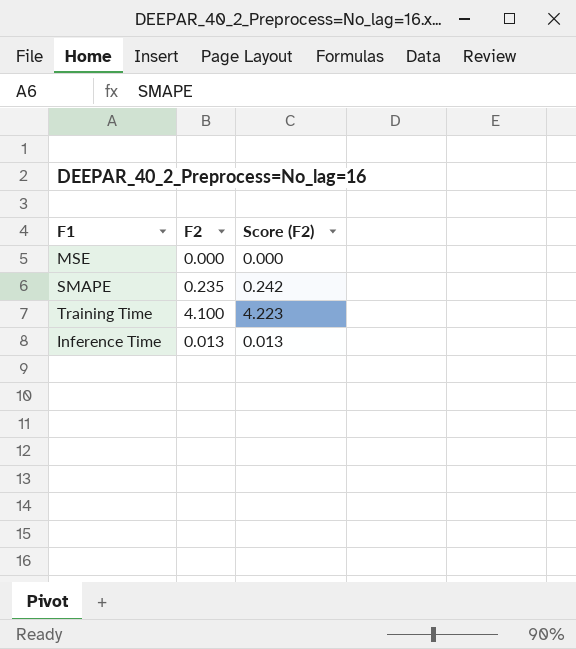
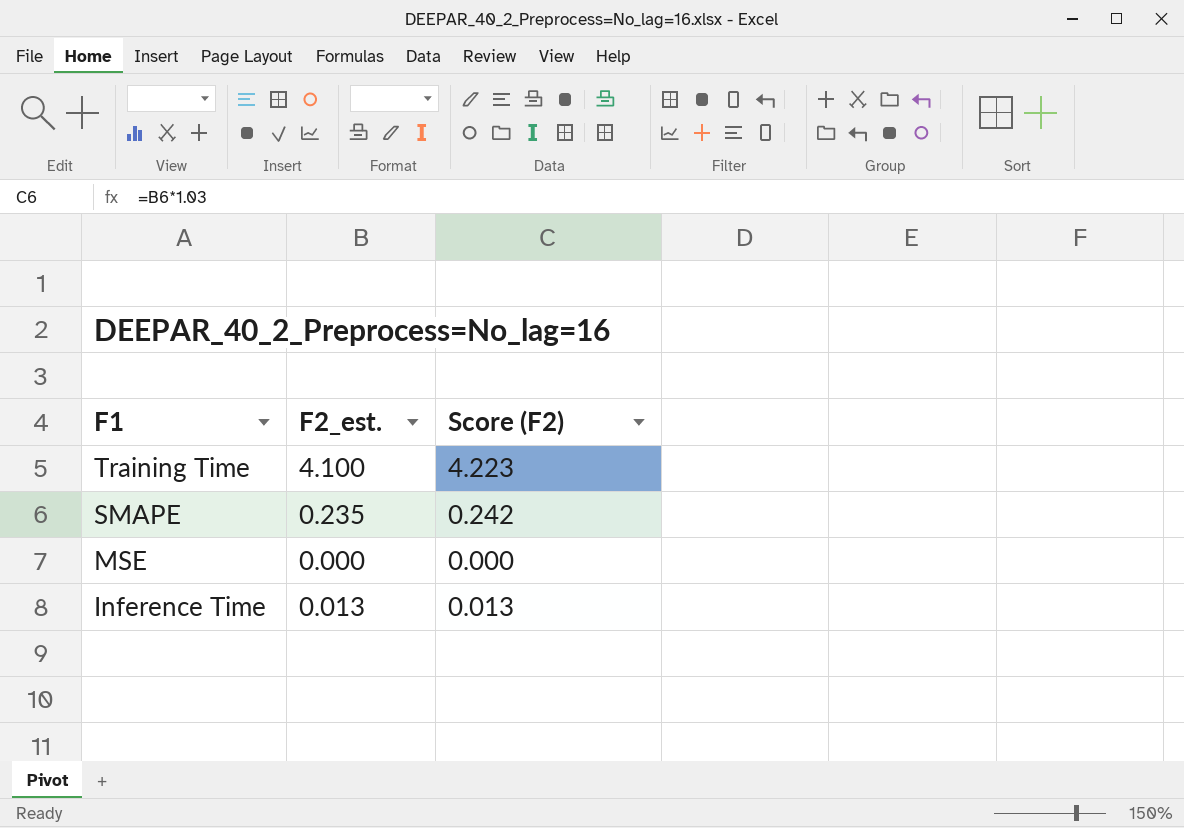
row order: none -> F1 descending
column name: F2 -> F2_est.

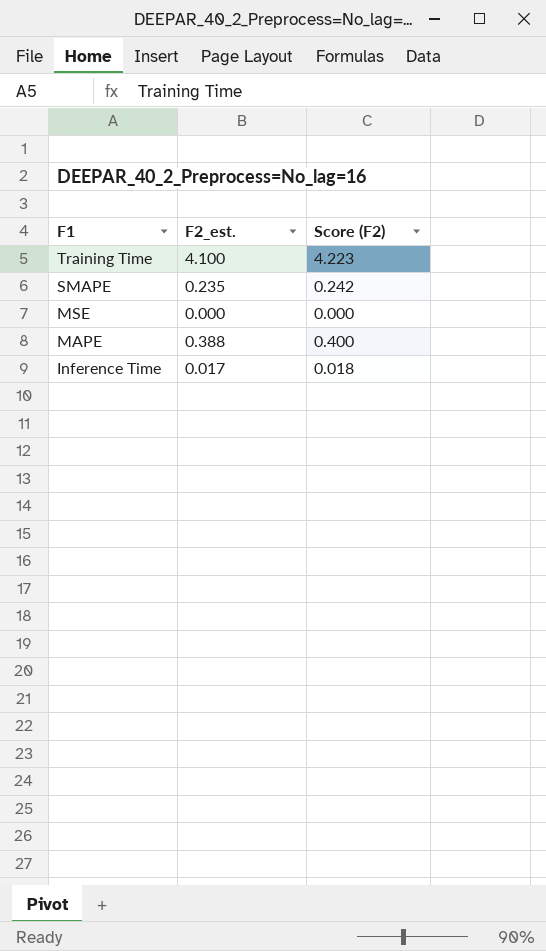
row MAPE: none -> 0.388 | 0.400
Inference Time | F2_est.: 0.013 -> 0.017
Inference Time | Score (F2): 0.013 -> 0.018

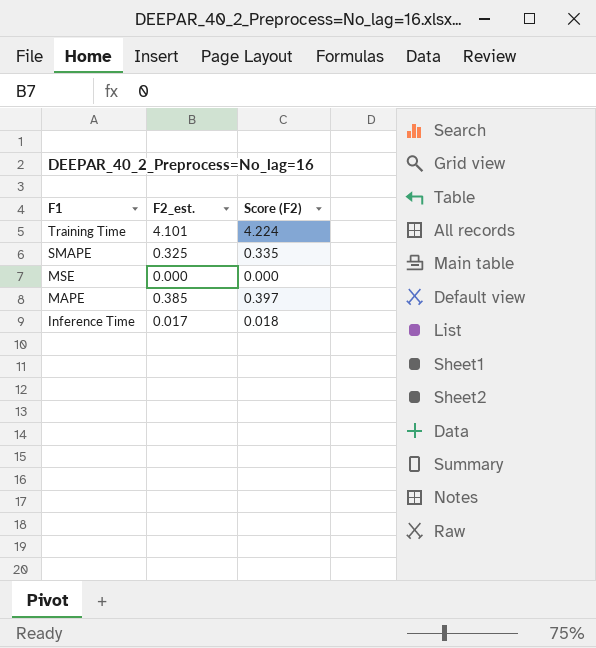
Training Time | F2_est.: 4.100 -> 4.101
Training Time | Score (F2): 4.223 -> 4.224
SMAPE | F2_est.: 0.235 -> 0.325
SMAPE | Score (F2): 0.242 -> 0.335
MAPE | F2_est.: 0.388 -> 0.385
MAPE | Score (F2): 0.400 -> 0.397

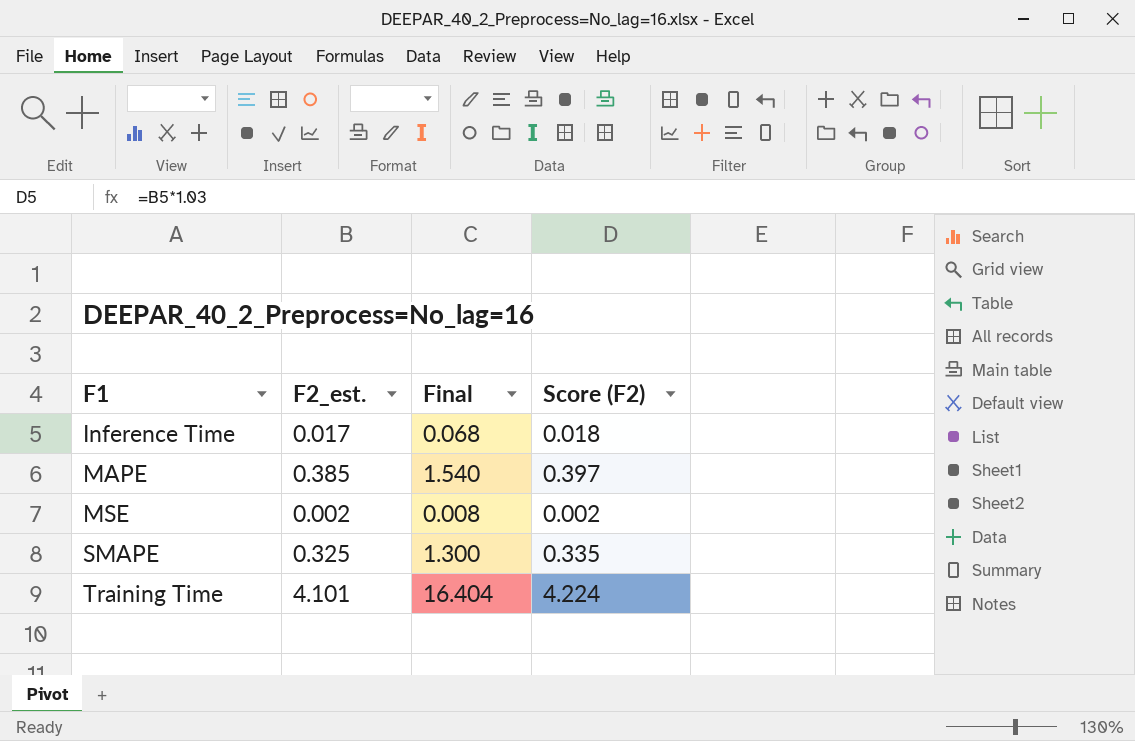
row order: F1 descending -> F1 ascending
column Final | formula: none -> [F2_est.] * 4
MSE | F2_est.: 0.000 -> 0.002
MSE | Score (F2): 0.000 -> 0.002

